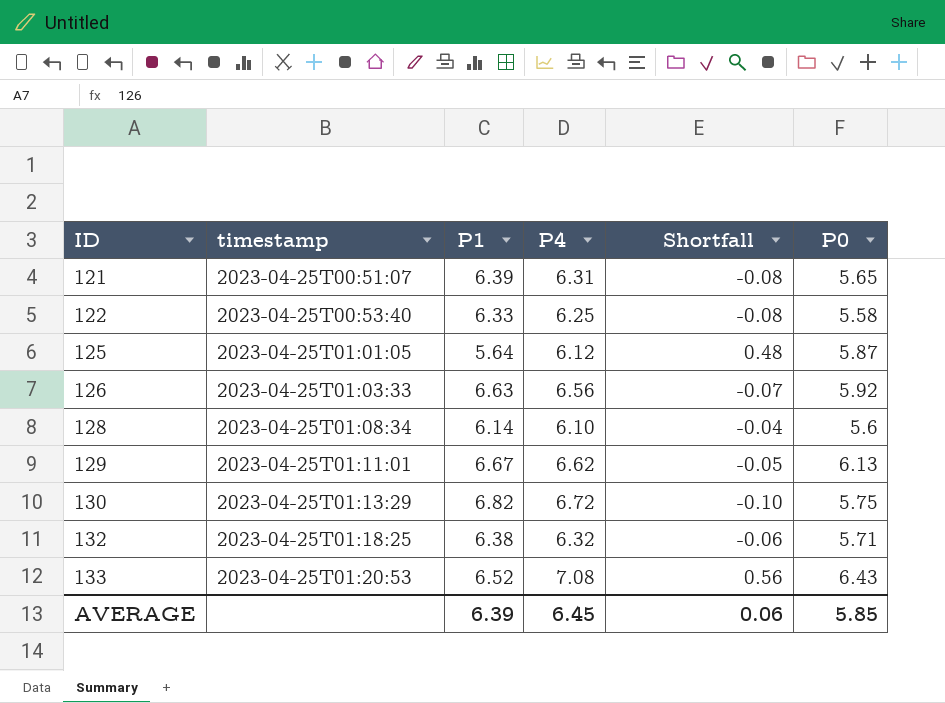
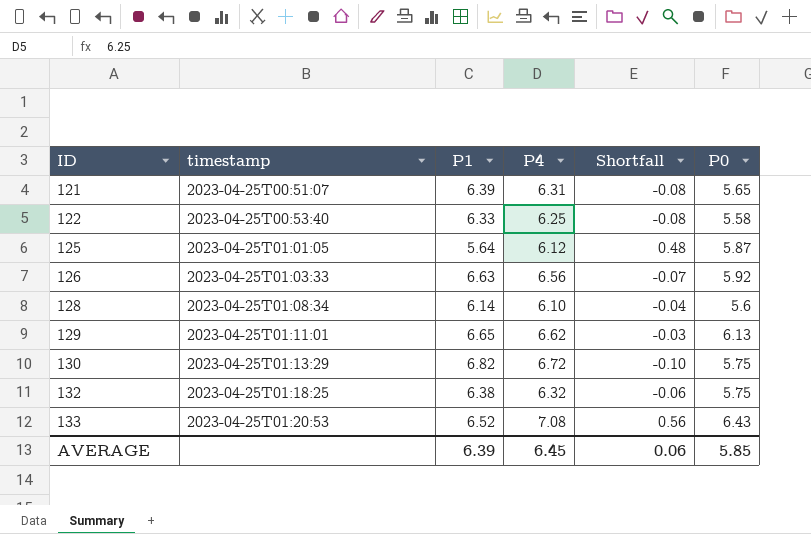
129 | P1: 6.67 -> 6.65
129 | Shortfall: -0.05 -> -0.03
132 | P0: 5.71 -> 5.75

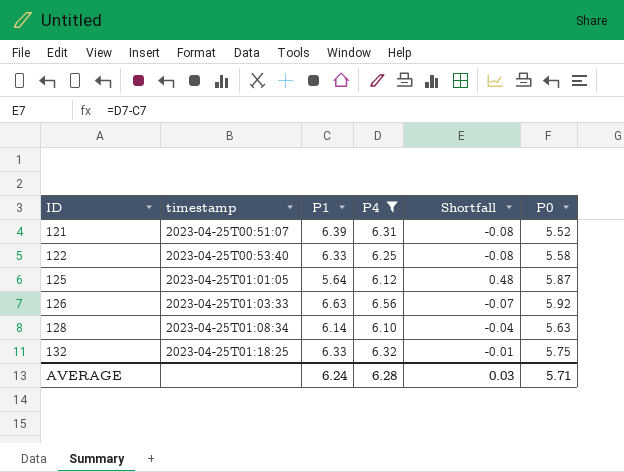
filter: none -> P4 <= 6.56
121 | P0: 5.65 -> 5.52
128 | P0: 5.6 -> 5.63
132 | P1: 6.38 -> 6.33
132 | Shortfall: -0.06 -> -0.01
AVERAGE | P1: 6.39 -> 6.24
AVERAGE | P4: 6.45 -> 6.28
AVERAGE | Shortfall: 0.06 -> 0.03
AVERAGE | P0: 5.85 -> 5.71

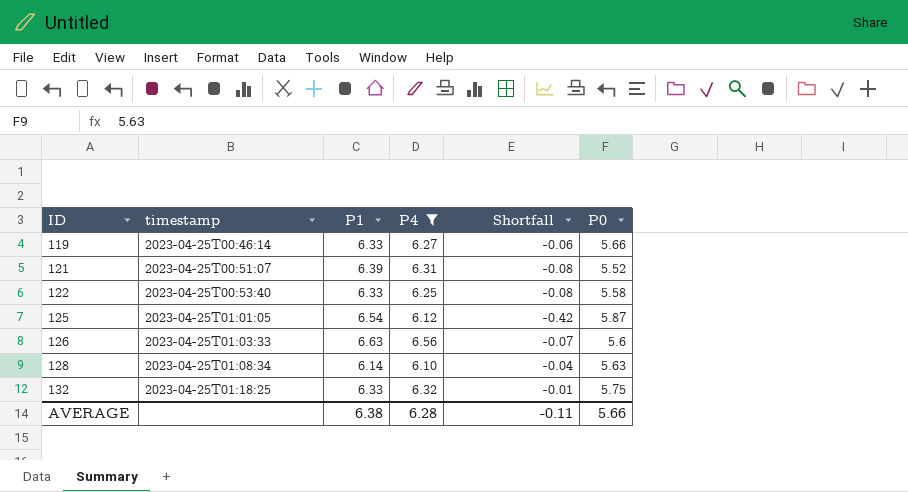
row 119: none -> 2023-04-25T00:46:14 | 6.33 | 6.27 | -0.06 | 5.66
125 | P1: 5.64 -> 6.54
125 | Shortfall: 0.48 -> -0.42
126 | P0: 5.92 -> 5.6
AVERAGE | P1: 6.24 -> 6.38
AVERAGE | Shortfall: 0.03 -> -0.11
AVERAGE | P0: 5.71 -> 5.66

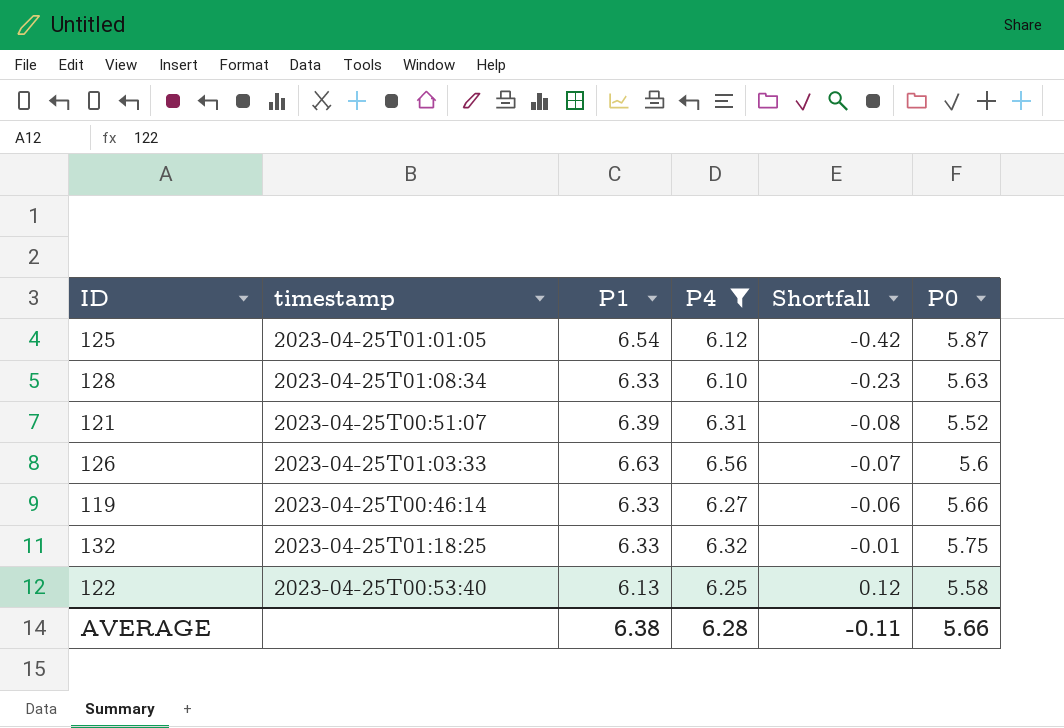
row order: ID ascending -> Shortfall ascending
128 | P1: 6.14 -> 6.33
128 | Shortfall: -0.04 -> -0.23
122 | P1: 6.33 -> 6.13
122 | Shortfall: -0.08 -> 0.12

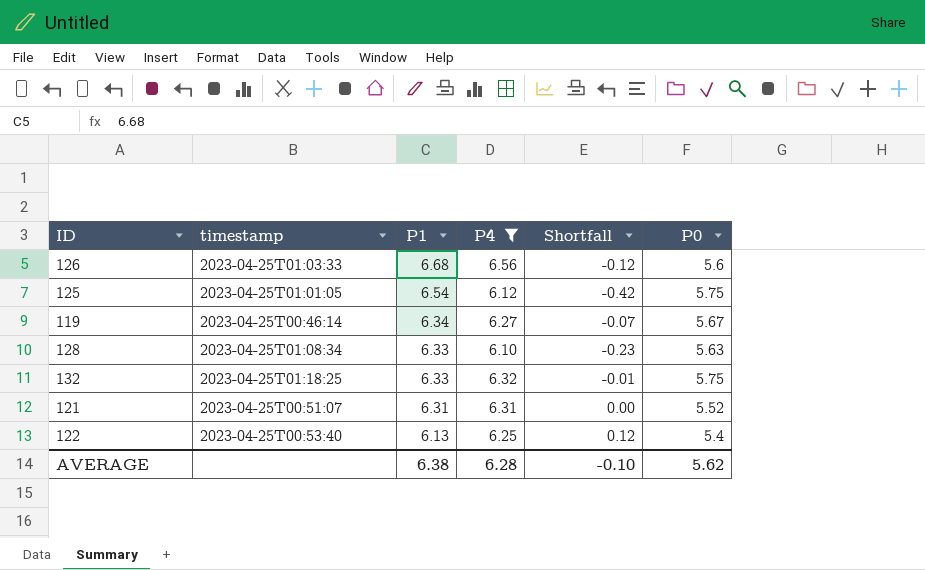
row order: Shortfall ascending -> P1 descending
126 | P1: 6.63 -> 6.68
126 | Shortfall: -0.07 -> -0.12
125 | P0: 5.87 -> 5.75
119 | P1: 6.33 -> 6.34
119 | Shortfall: -0.06 -> -0.07
119 | P0: 5.66 -> 5.67
121 | P1: 6.39 -> 6.31
121 | Shortfall: -0.08 -> 0.00
122 | P0: 5.58 -> 5.4
AVERAGE | Shortfall: -0.11 -> -0.10
AVERAGE | P0: 5.66 -> 5.62

